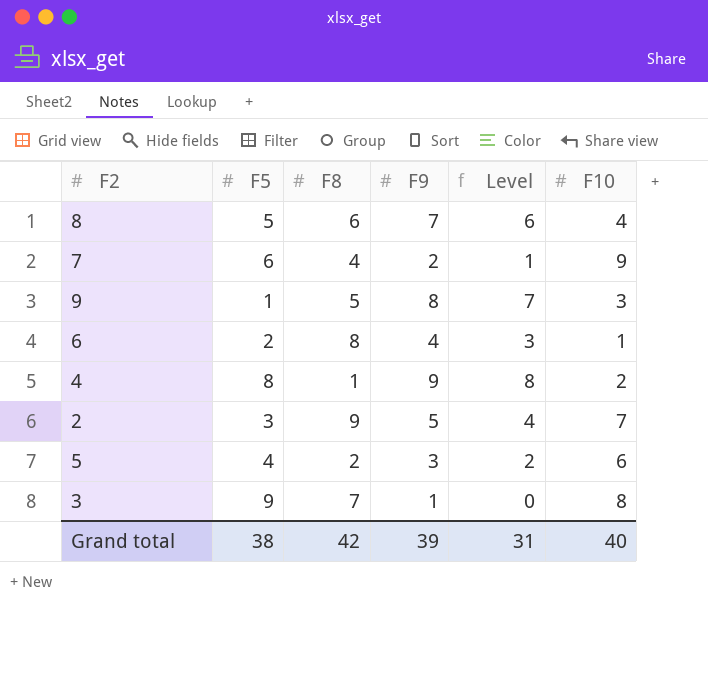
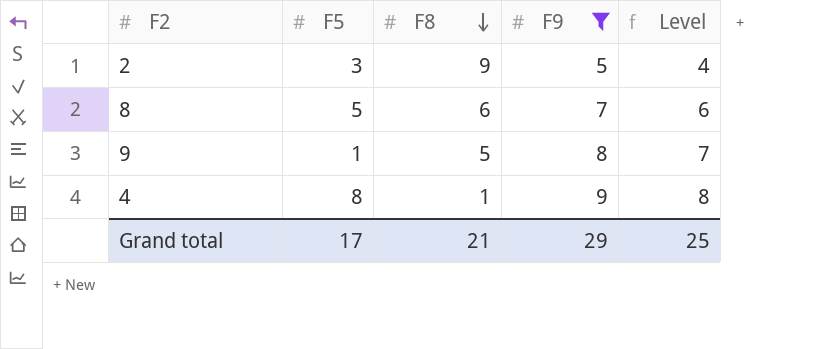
filter: none -> F9 >= 5
row order: none -> F8 descending
column F10 | position: 6 -> none
Grand total | F5: 38 -> 17
Grand total | F8: 42 -> 21
Grand total | F9: 39 -> 29
Grand total | Level: 31 -> 25

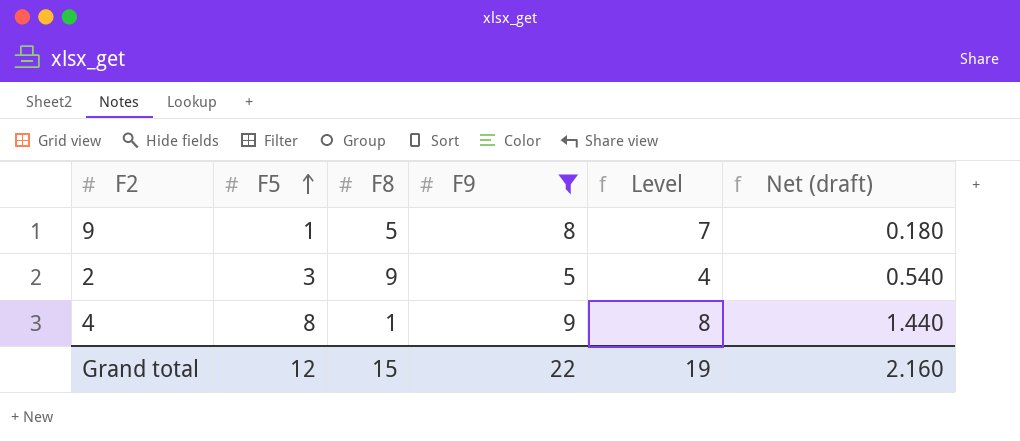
row order: F8 descending -> F5 ascending
column Net (draft) | formula: none -> [F5] * 0.18
row 8: 5 | 6 | 7 | 6 -> none
Grand total | F5: 17 -> 12
Grand total | F8: 21 -> 15
Grand total | F9: 29 -> 22
Grand total | Level: 25 -> 19

